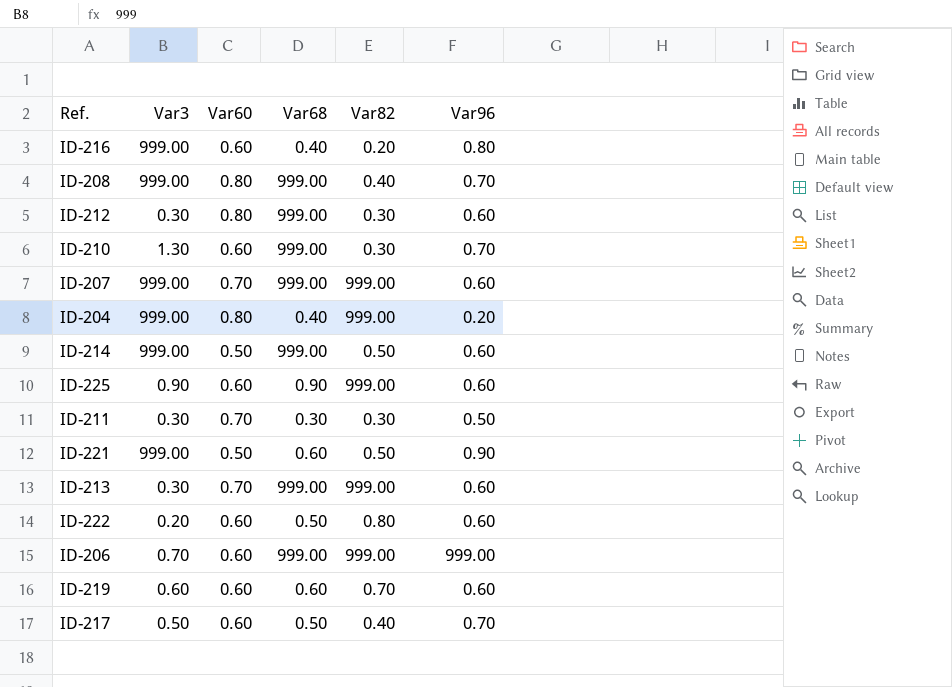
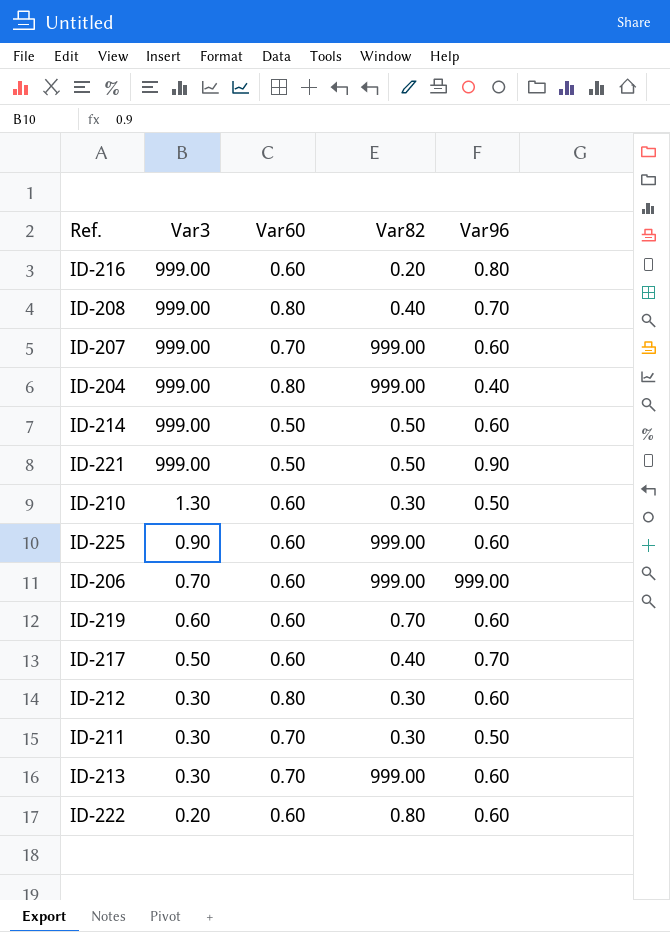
row order: none -> Var3 descending
column Var68 | position: 4 -> none
ID-204 | Var96: 0.20 -> 0.40
ID-210 | Var96: 0.70 -> 0.50

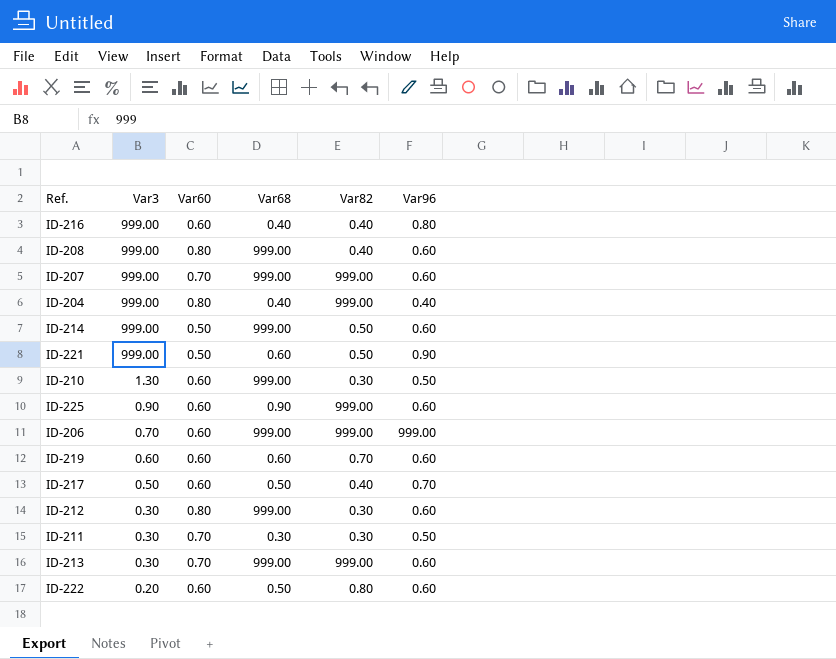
column Var68 | position: none -> 4
ID-216 | Var82: 0.20 -> 0.40
ID-208 | Var96: 0.70 -> 0.60

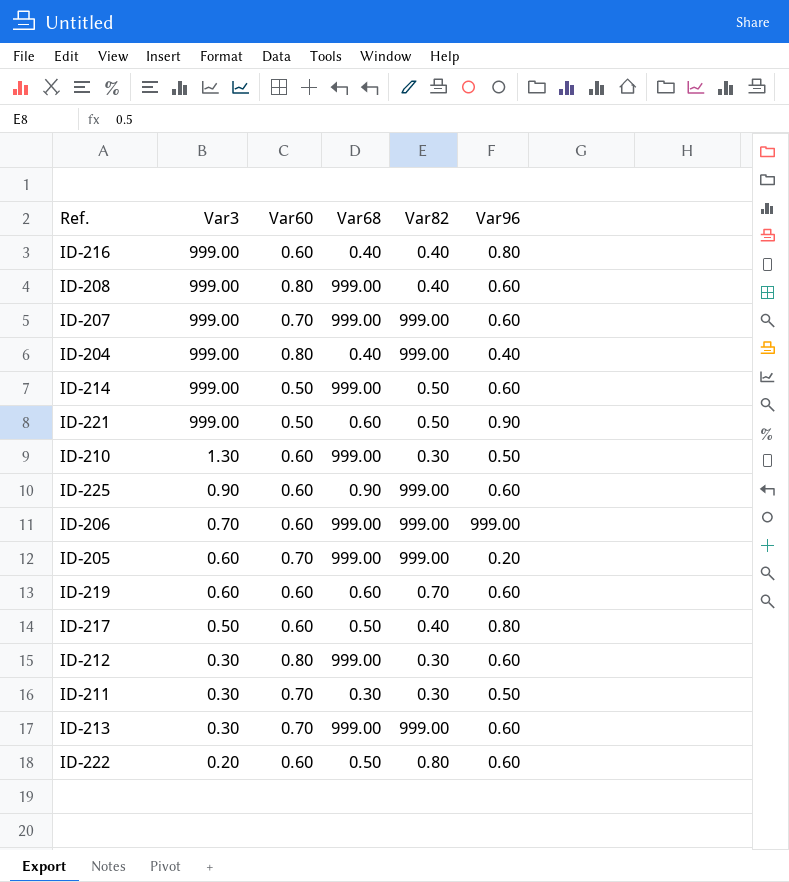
row ID-205: none -> 0.60 | 0.70 | 999.00 | 999.00 | 0.20
ID-217 | Var96: 0.70 -> 0.80

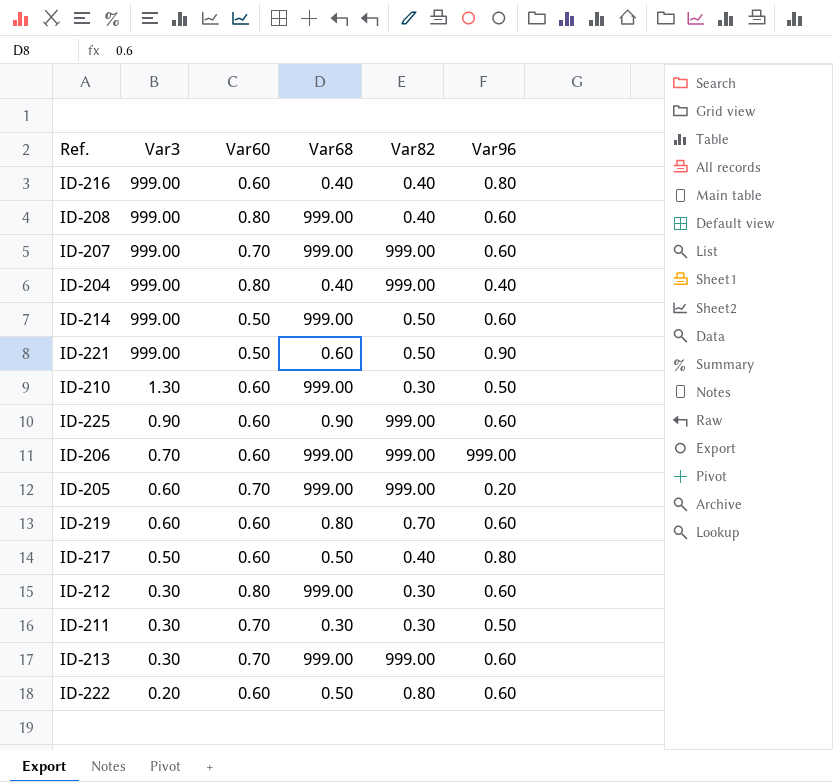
ID-219 | Var68: 0.60 -> 0.80

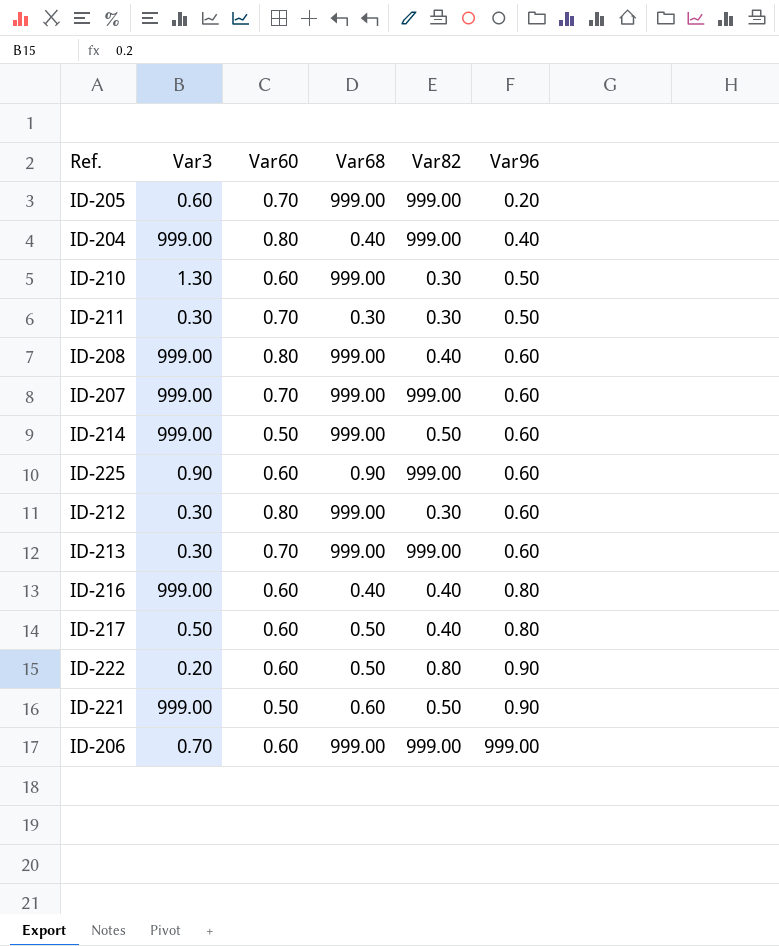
row order: Var3 descending -> Var96 ascending
row ID-219: 0.60 | 0.60 | 0.80 | 0.70 | 0.60 -> none
ID-222 | Var96: 0.60 -> 0.90

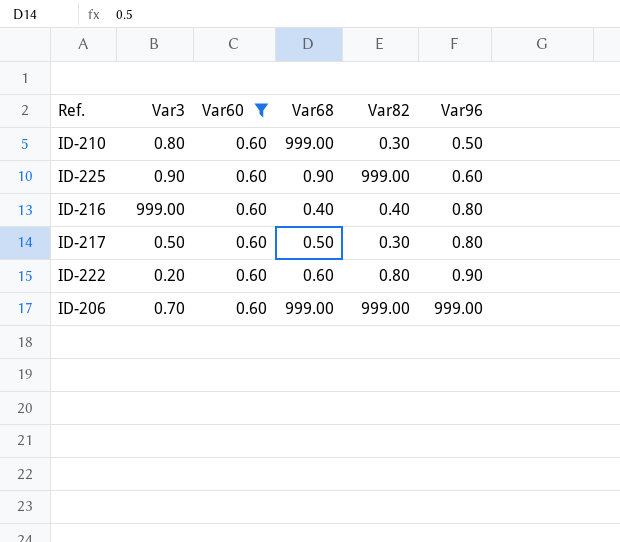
filter: none -> Var60 = 0.60
ID-210 | Var3: 1.30 -> 0.80
ID-217 | Var82: 0.40 -> 0.30
ID-222 | Var68: 0.50 -> 0.60

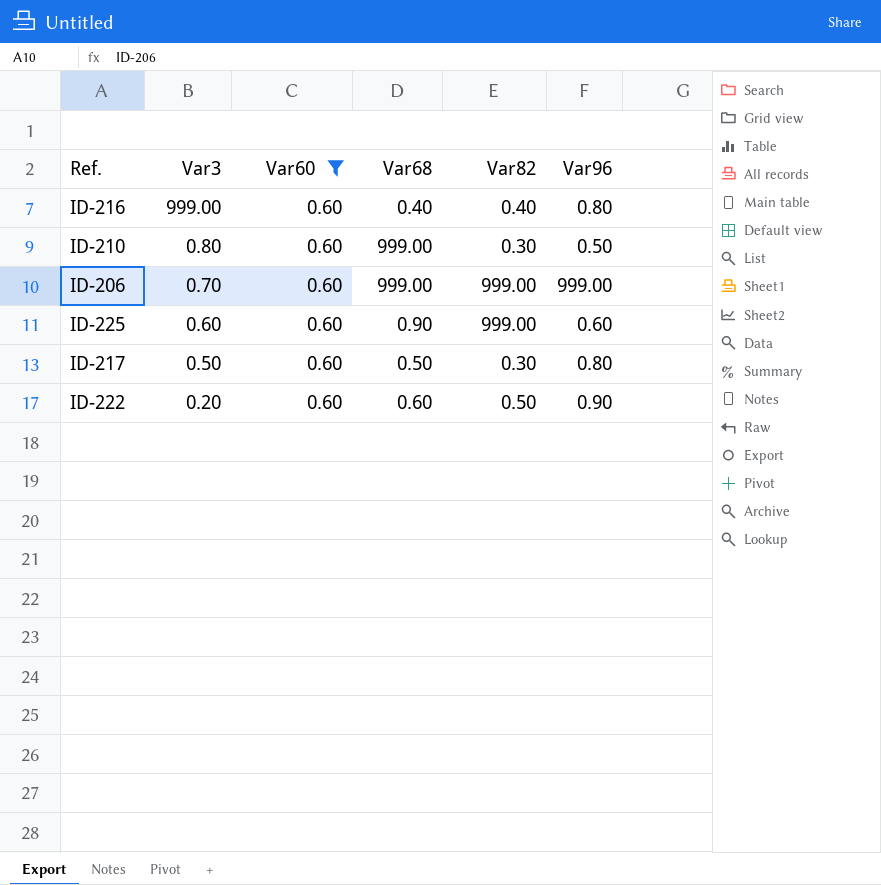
row order: Var96 ascending -> Var3 descending
ID-225 | Var3: 0.90 -> 0.60
ID-222 | Var82: 0.80 -> 0.50

